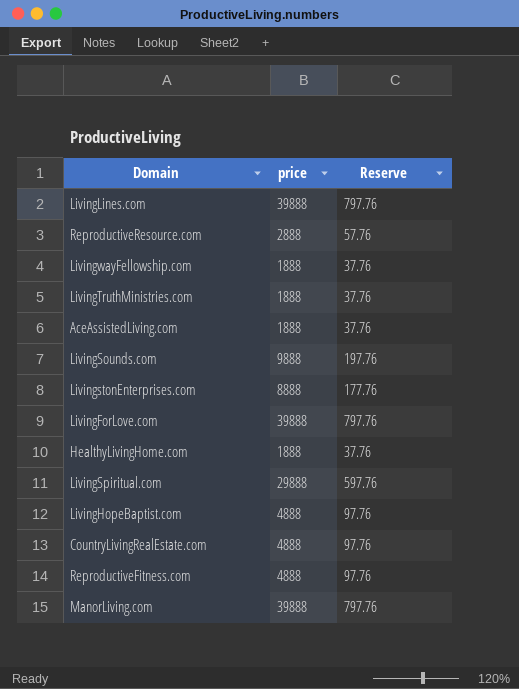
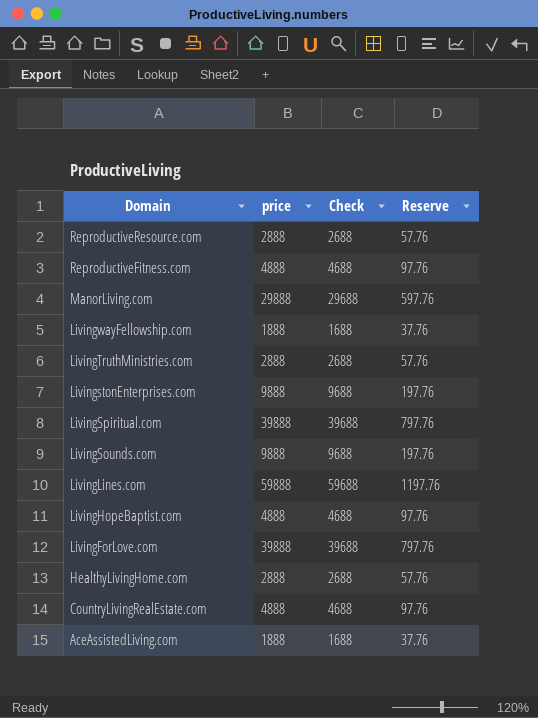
row order: none -> Domain descending
column Check | formula: none -> [price] - 200
ManorLiving.com | price: 39888 -> 29888
ManorLiving.com | Reserve: 797.76 -> 597.76
LivingTruthMinistries.com | price: 1888 -> 2888
LivingTruthMinistries.com | Reserve: 37.76 -> 57.76
LivingstonEnterprises.com | price: 8888 -> 9888
LivingstonEnterprises.com | Reserve: 177.76 -> 197.76
LivingSpiritual.com | price: 29888 -> 39888
LivingSpiritual.com | Reserve: 597.76 -> 797.76
LivingLines.com | price: 39888 -> 59888
LivingLines.com | Reserve: 797.76 -> 1197.76
HealthyLivingHome.com | price: 1888 -> 2888
HealthyLivingHome.com | Reserve: 37.76 -> 57.76

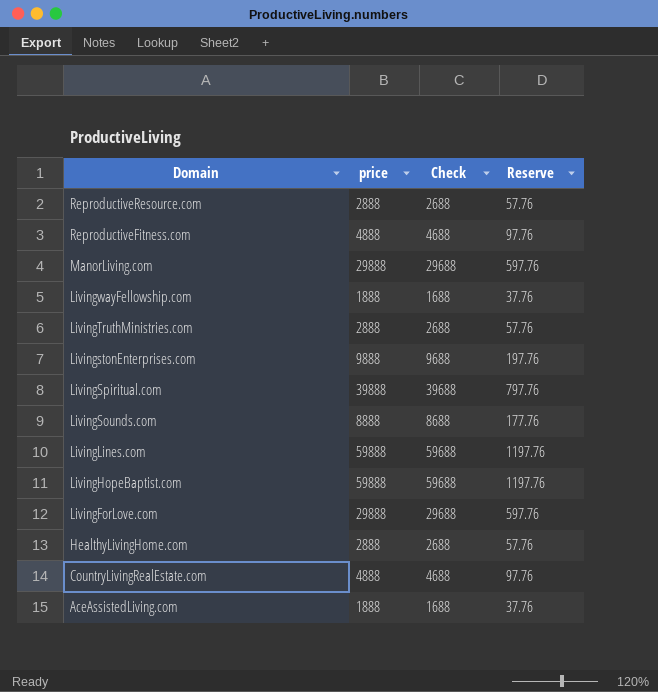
LivingSounds.com | price: 9888 -> 8888
LivingSounds.com | Check: 9688 -> 8688
LivingSounds.com | Reserve: 197.76 -> 177.76
LivingHopeBaptist.com | price: 4888 -> 59888
LivingHopeBaptist.com | Check: 4688 -> 59688
LivingHopeBaptist.com | Reserve: 97.76 -> 1197.76
LivingForLove.com | price: 39888 -> 29888
LivingForLove.com | Check: 39688 -> 29688
LivingForLove.com | Reserve: 797.76 -> 597.76

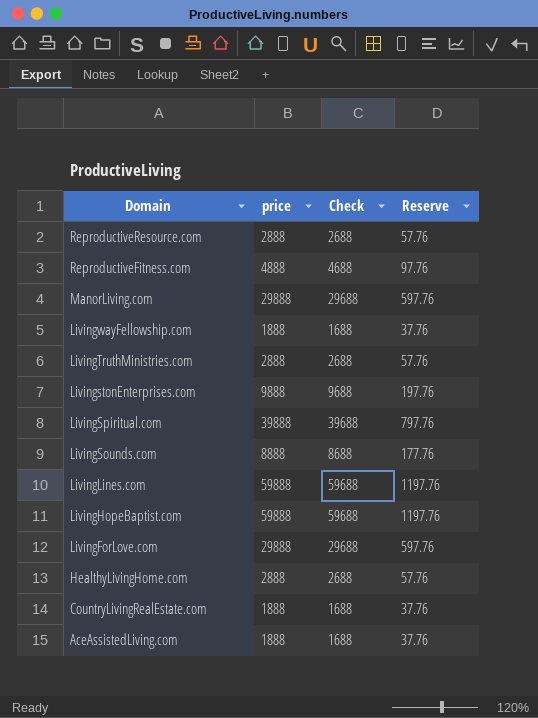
CountryLivingRealEstate.com | price: 4888 -> 1888
CountryLivingRealEstate.com | Check: 4688 -> 1688
CountryLivingRealEstate.com | Reserve: 97.76 -> 37.76

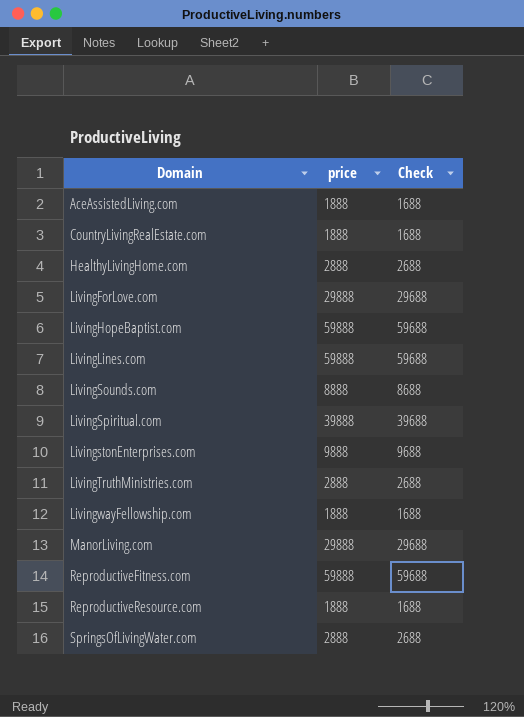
row order: Domain descending -> Domain ascending
column Reserve | formula: [price] * 0.02 -> none
ReproductiveFitness.com | price: 4888 -> 59888
ReproductiveFitness.com | Check: 4688 -> 59688
ReproductiveResource.com | price: 2888 -> 1888
ReproductiveResource.com | Check: 2688 -> 1688
row SpringsOfLivingWater.com: none -> 2888 | 2688

